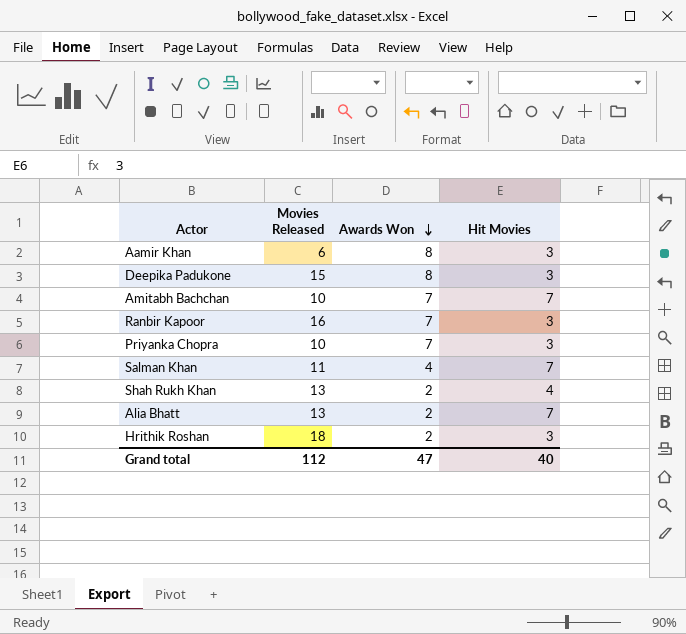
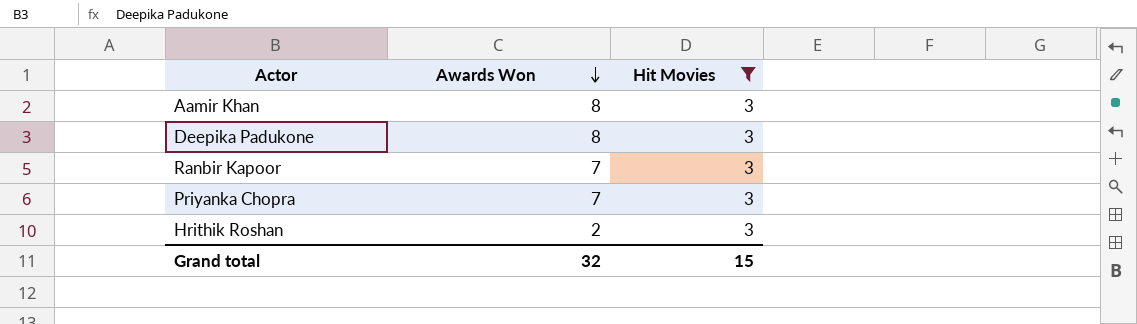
filter: none -> Hit Movies = 3
column Movies Released | position: 2 -> none
Grand total | Awards Won: 47 -> 32
Grand total | Hit Movies: 40 -> 15

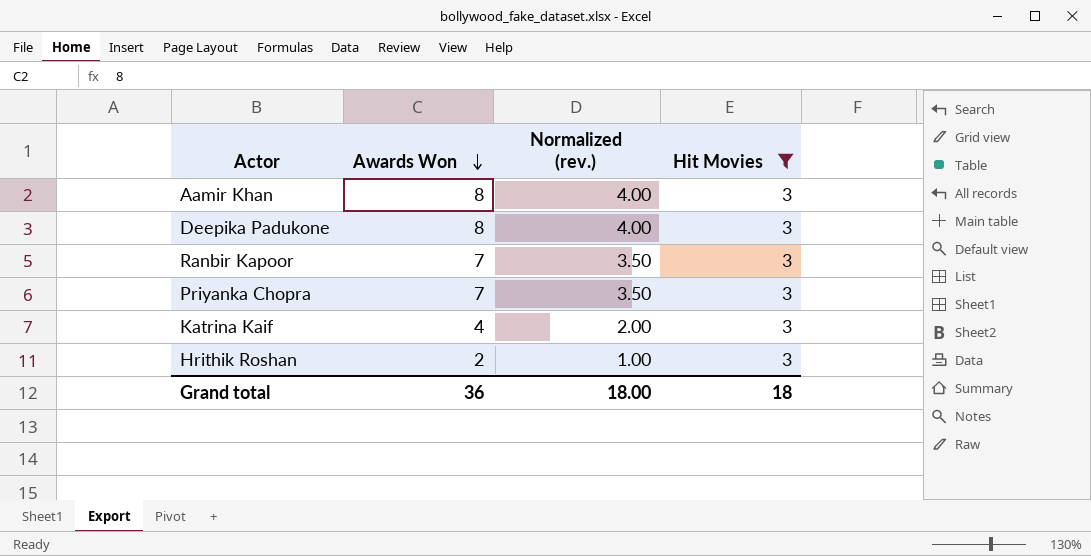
column Normalized (rev.) | formula: none -> [Awards Won] * 0.5
row Katrina Kaif: none -> 4 | 2.00 | 3
Grand total | Awards Won: 32 -> 36
Grand total | Hit Movies: 15 -> 18

